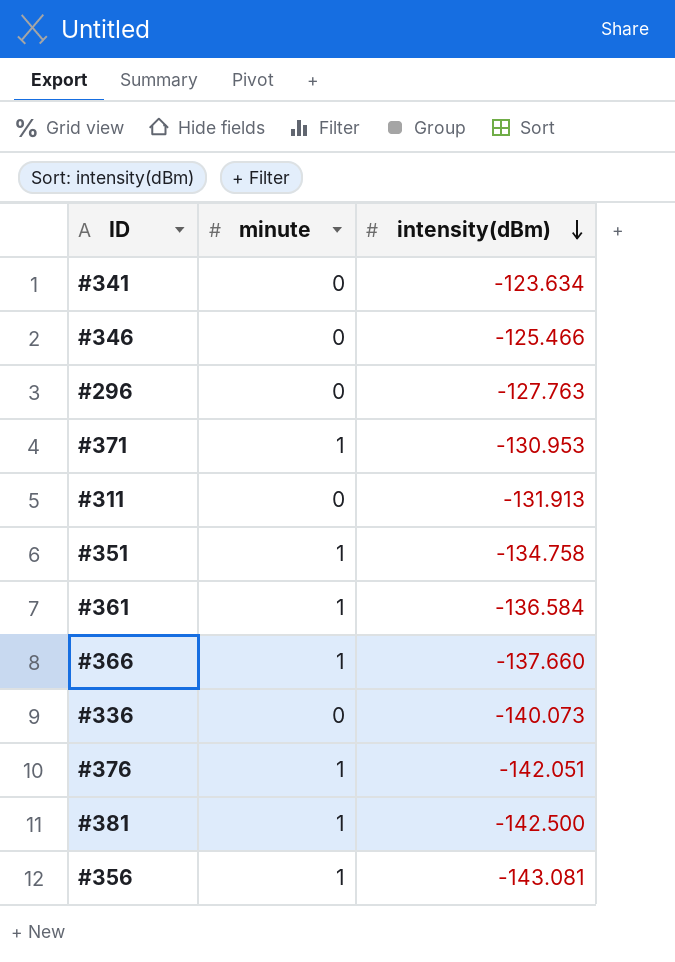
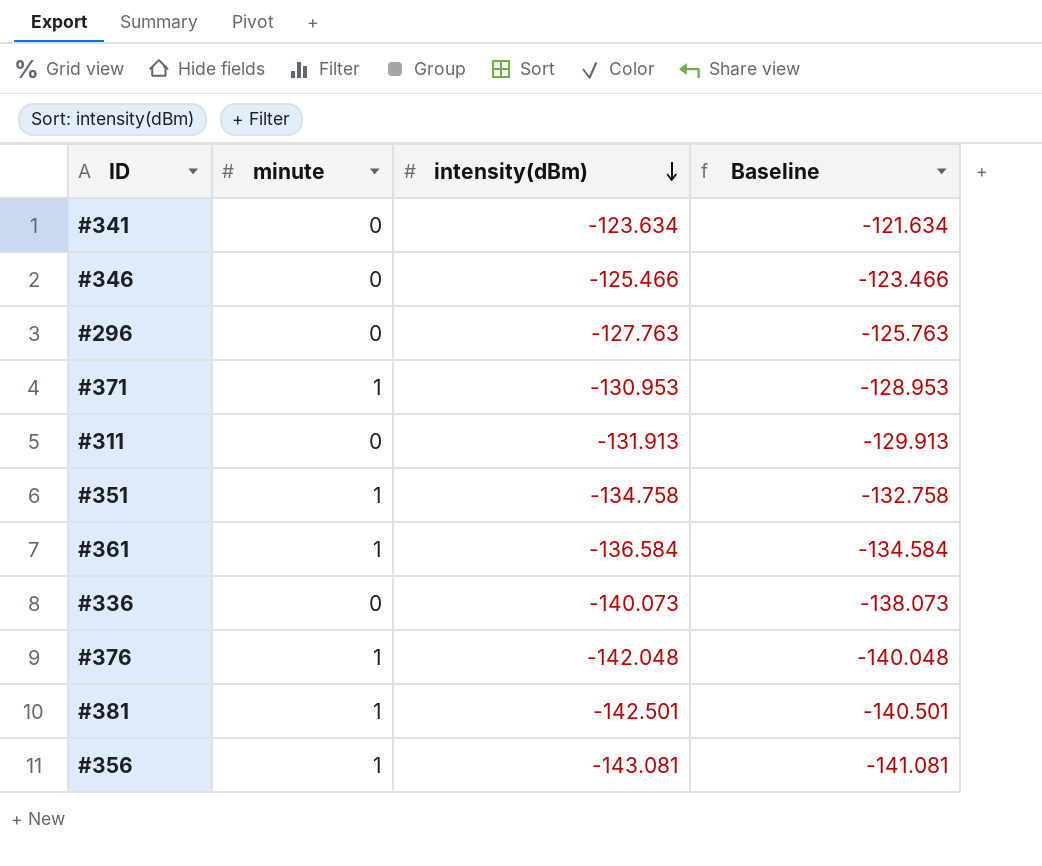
column Baseline | formula: none -> [intensity(dBm)] + 2
row #366: 1 | -137.660 -> none
#376 | intensity(dBm): -142.051 -> -142.048
#381 | intensity(dBm): -142.500 -> -142.501

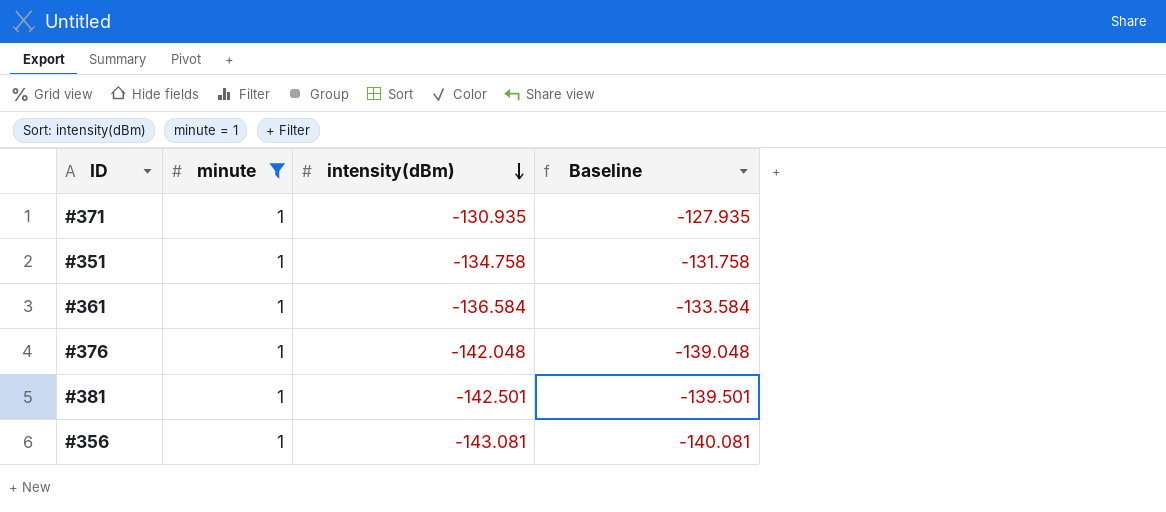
filter: none -> minute = 1
column Baseline | formula: [intensity(dBm)] + 2 -> [intensity(dBm)] + 3
#371 | intensity(dBm): -130.953 -> -130.935

